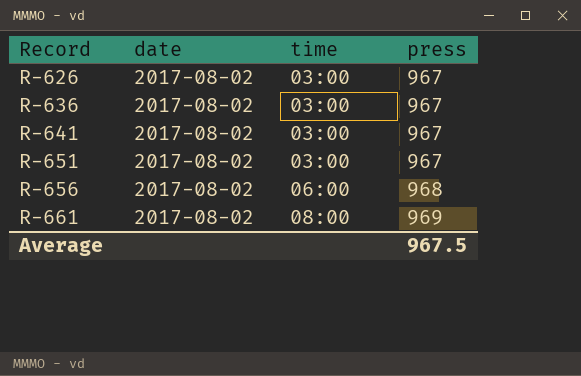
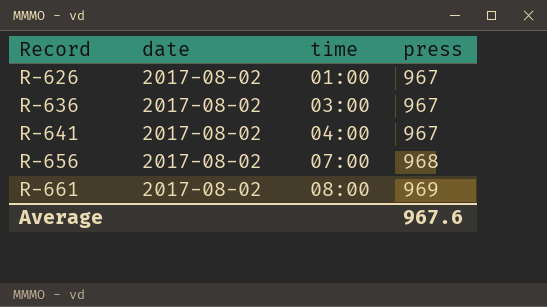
row R-651: 2017-08-02 | 03:00 | 967 -> none
R-626 | time: 03:00 -> 01:00
R-641 | time: 03:00 -> 04:00
R-656 | time: 06:00 -> 07:00
Average | press: 967.5 -> 967.6

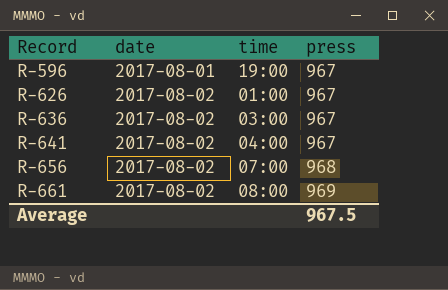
row R-596: none -> 2017-08-01 | 19:00 | 967
Average | press: 967.6 -> 967.5

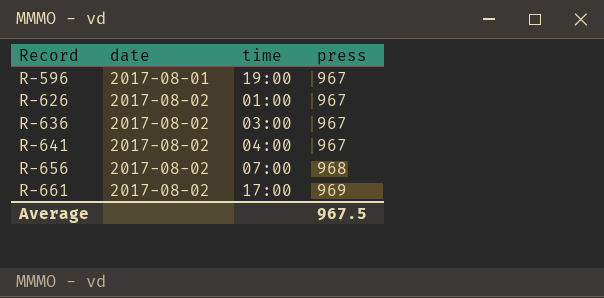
R-661 | time: 08:00 -> 17:00

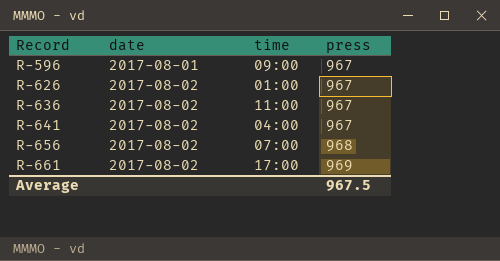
R-596 | time: 19:00 -> 09:00
R-636 | time: 03:00 -> 11:00

